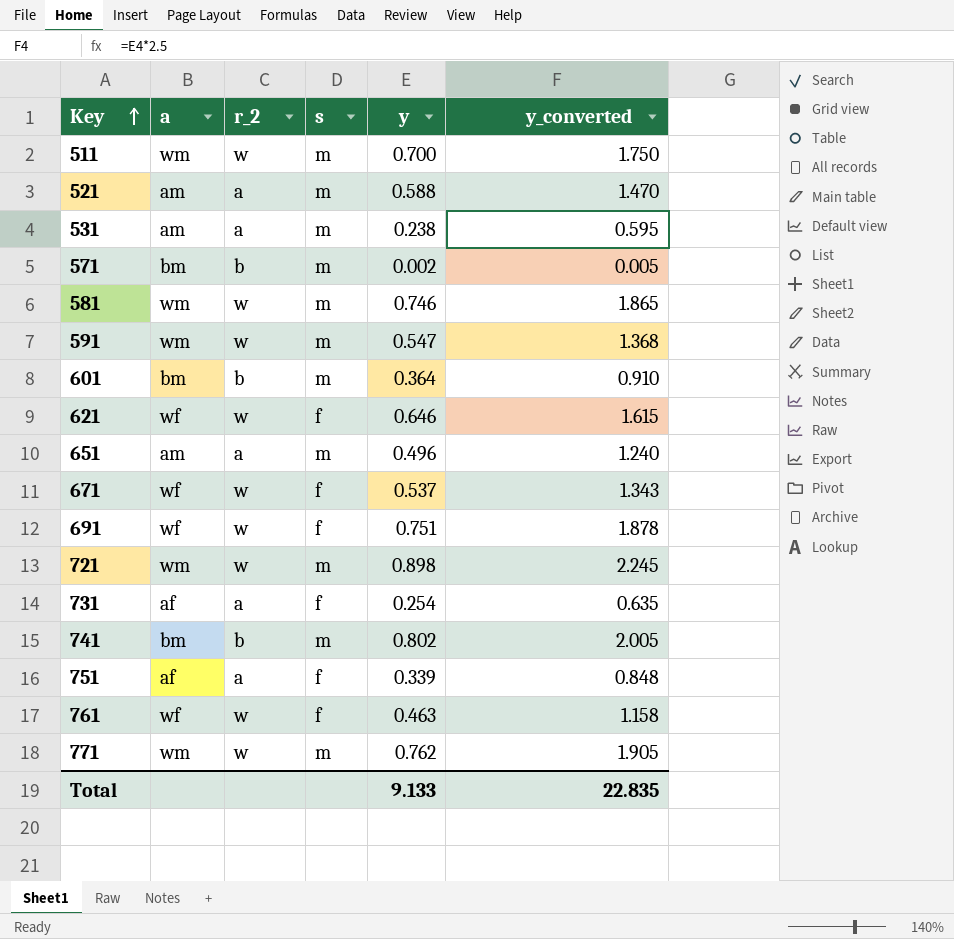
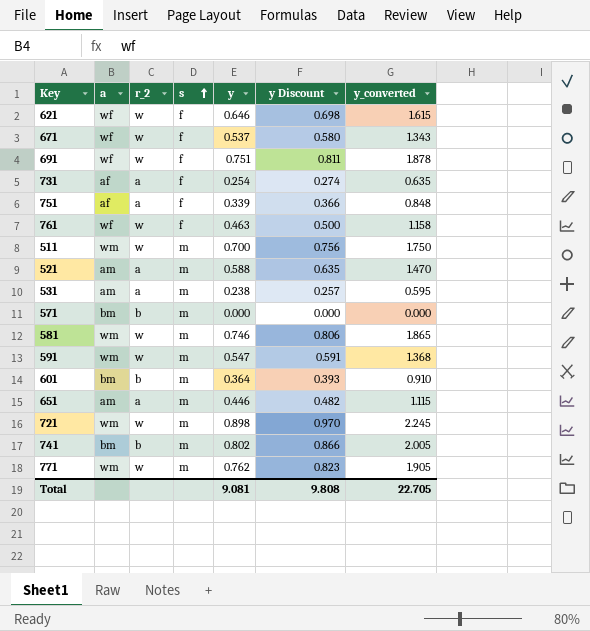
row order: Key ascending -> s ascending
column y Discount | formula: none -> [y] * 1.08
571 | y: 0.002 -> 0.000
571 | y_converted: 0.005 -> 0.000
651 | y: 0.496 -> 0.446
651 | y_converted: 1.240 -> 1.115
Total | y: 9.133 -> 9.081
Total | y_converted: 22.835 -> 22.705

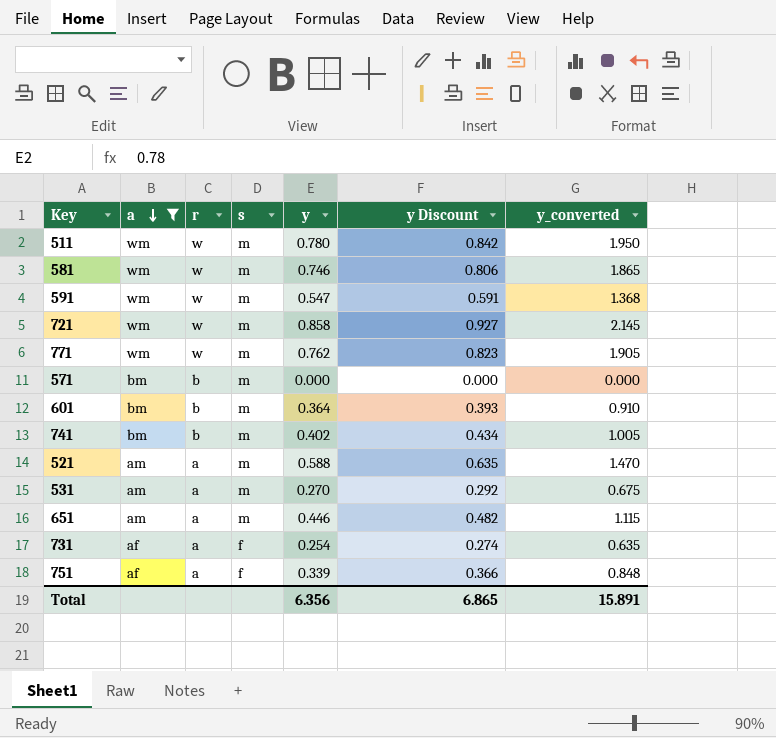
filter: none -> a != wf
row order: s ascending -> a descending
column name: r_2 -> r
511 | y: 0.700 -> 0.780
511 | y Discount: 0.756 -> 0.842
511 | y_converted: 1.750 -> 1.950
721 | y: 0.898 -> 0.858
721 | y Discount: 0.970 -> 0.927
721 | y_converted: 2.245 -> 2.145
741 | y: 0.802 -> 0.402
741 | y Discount: 0.866 -> 0.434
741 | y_converted: 2.005 -> 1.005
531 | y: 0.238 -> 0.270
531 | y Discount: 0.257 -> 0.292
531 | y_converted: 0.595 -> 0.675
Total | y: 9.081 -> 6.356
Total | y Discount: 9.808 -> 6.865
Total | y_converted: 22.705 -> 15.891

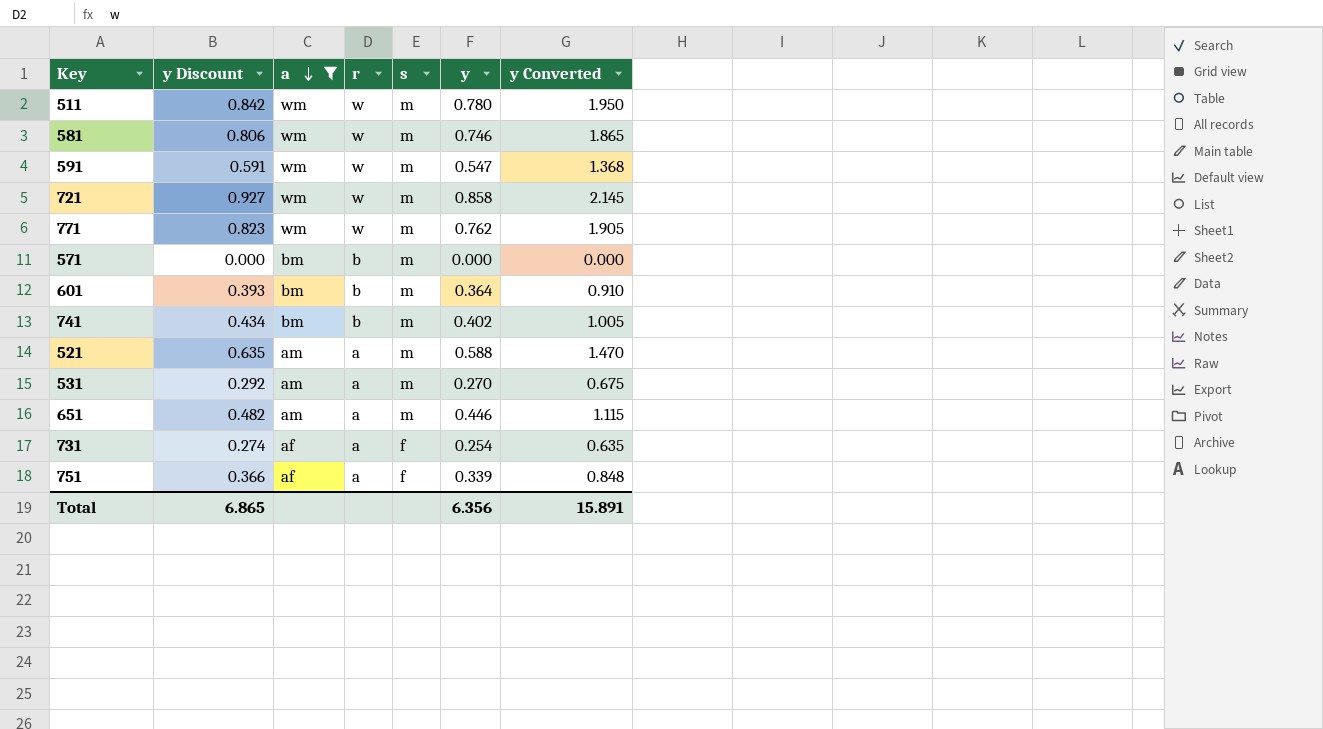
column y Discount | position: 6 -> 2
column name: y_converted -> y Converted

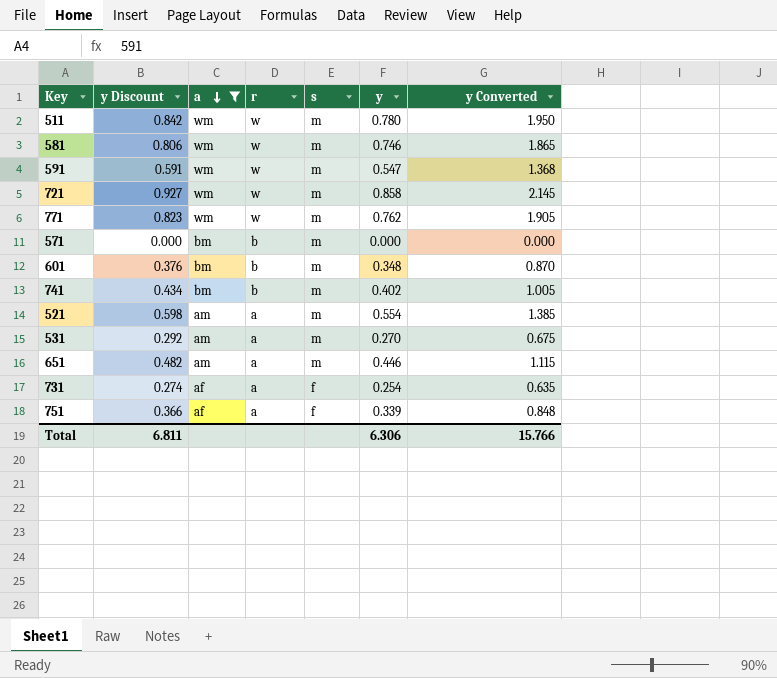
601 | y Discount: 0.393 -> 0.376
601 | y: 0.364 -> 0.348
601 | y Converted: 0.910 -> 0.870
521 | y Discount: 0.635 -> 0.598
521 | y: 0.588 -> 0.554
521 | y Converted: 1.470 -> 1.385
Total | y Discount: 6.865 -> 6.811
Total | y: 6.356 -> 6.306
Total | y Converted: 15.891 -> 15.766

